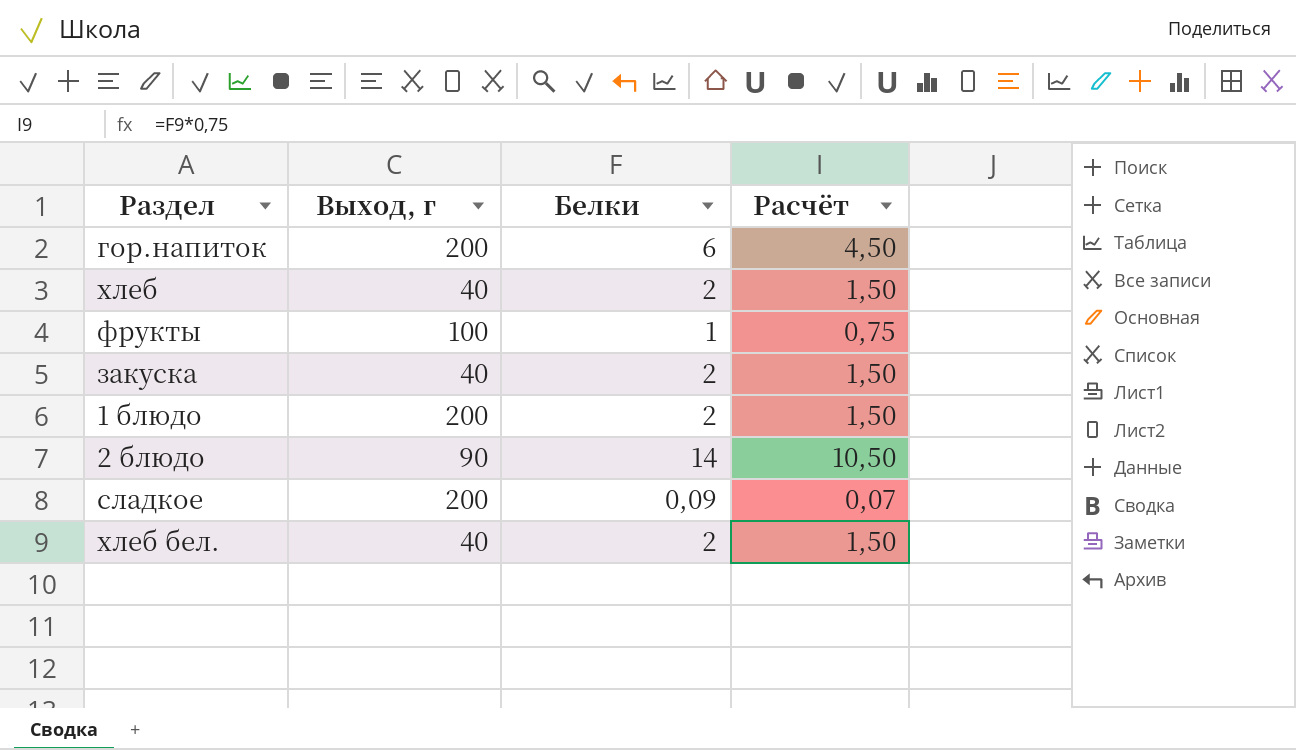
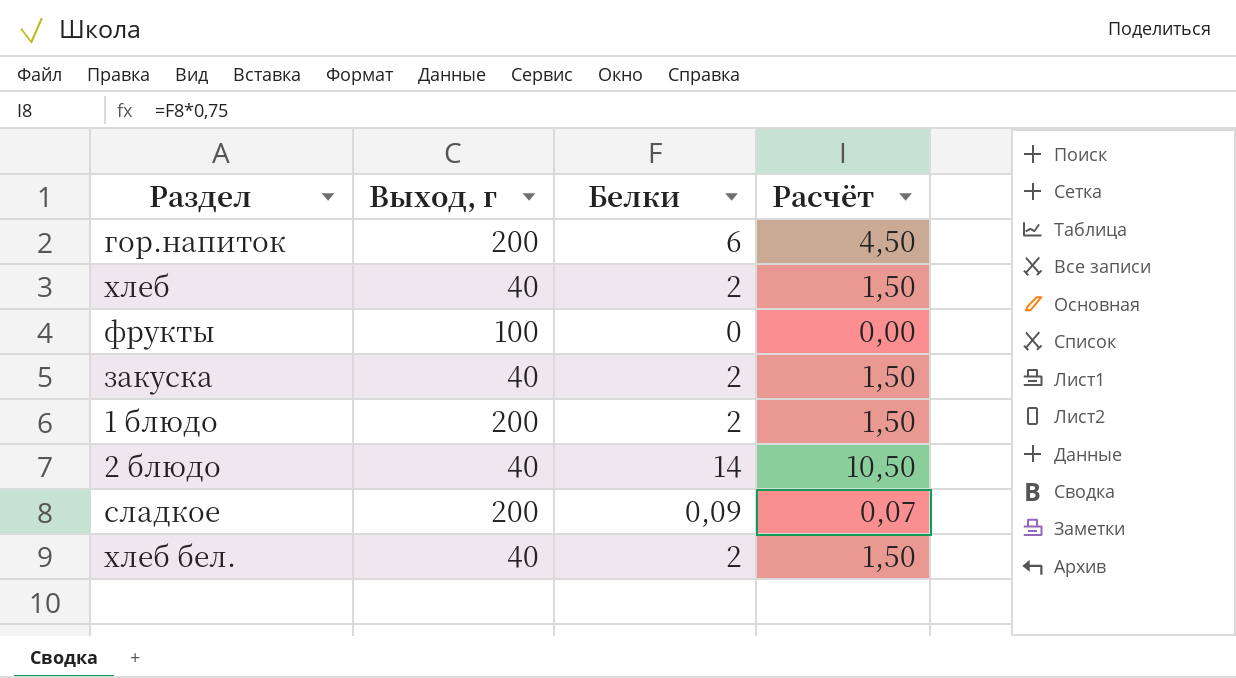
фрукты | Белки: 1 -> 0
фрукты | Расчёт: 0,75 -> 0,00
2 блюдо | Выход, г: 90 -> 40

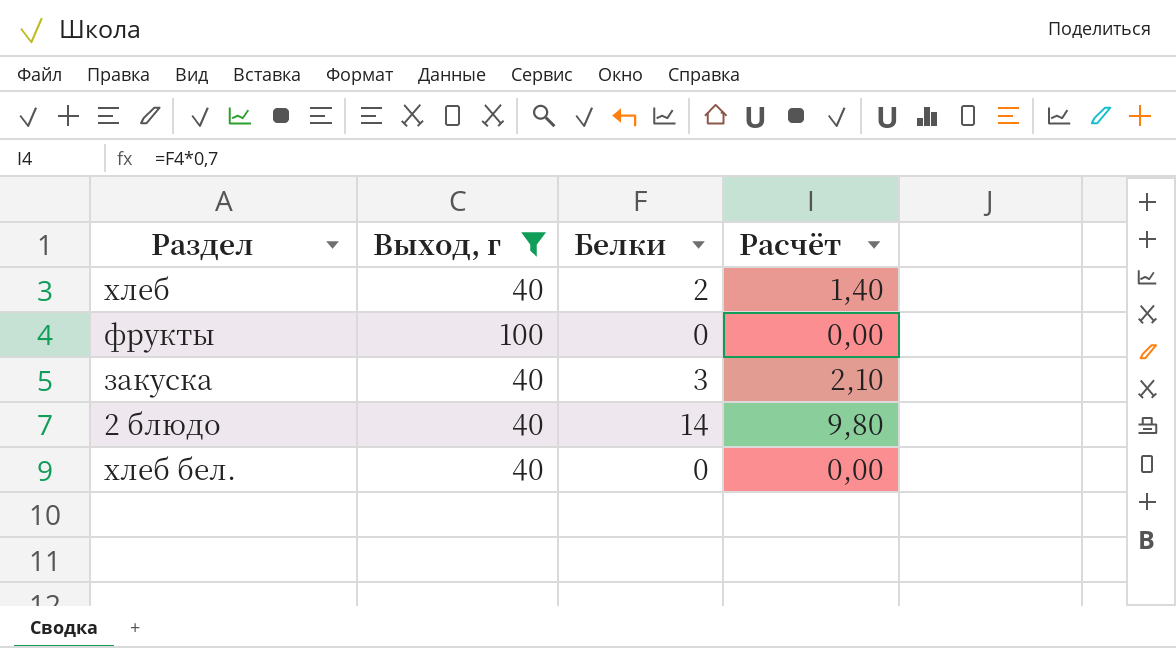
filter: none -> Выход, г != 200
column Расчёт | formula: [Белки] * 0,75 -> [Белки] * 0,7
закуска | Белки: 2 -> 3
хлеб бел. | Белки: 2 -> 0

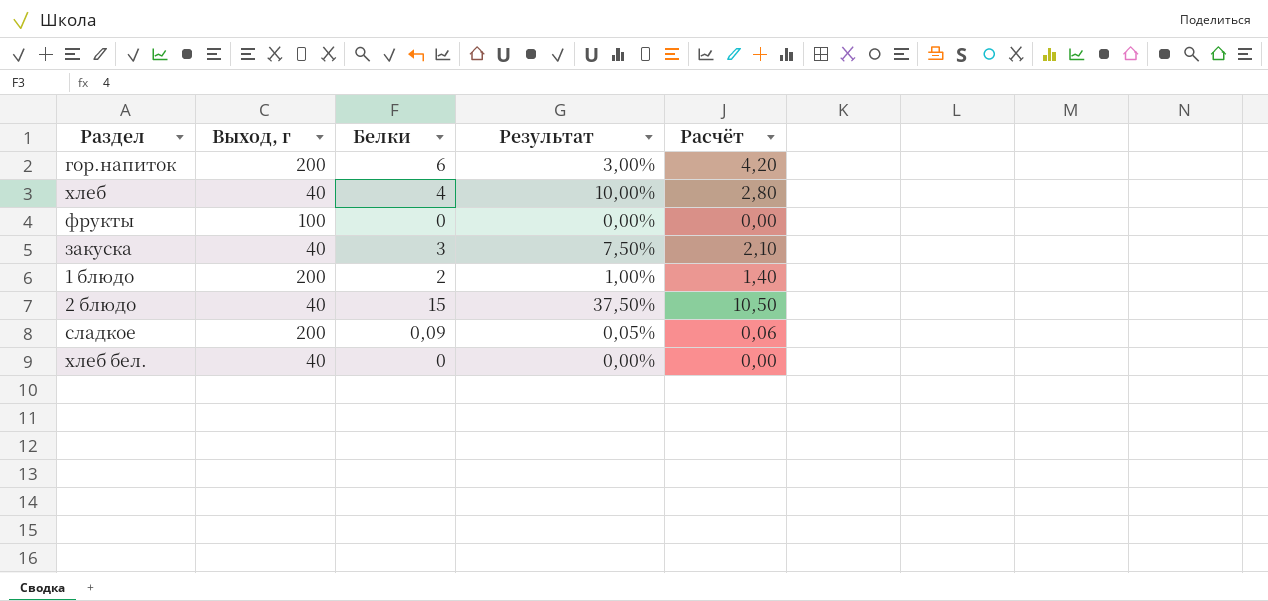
filter: Выход, г != 200 -> none
column Результат | formula: none -> [Белки] / [Выход, г]
хлеб | Белки: 2 -> 4
хлеб | Расчёт: 1,40 -> 2,80
2 блюдо | Белки: 14 -> 15
2 блюдо | Расчёт: 9,80 -> 10,50

